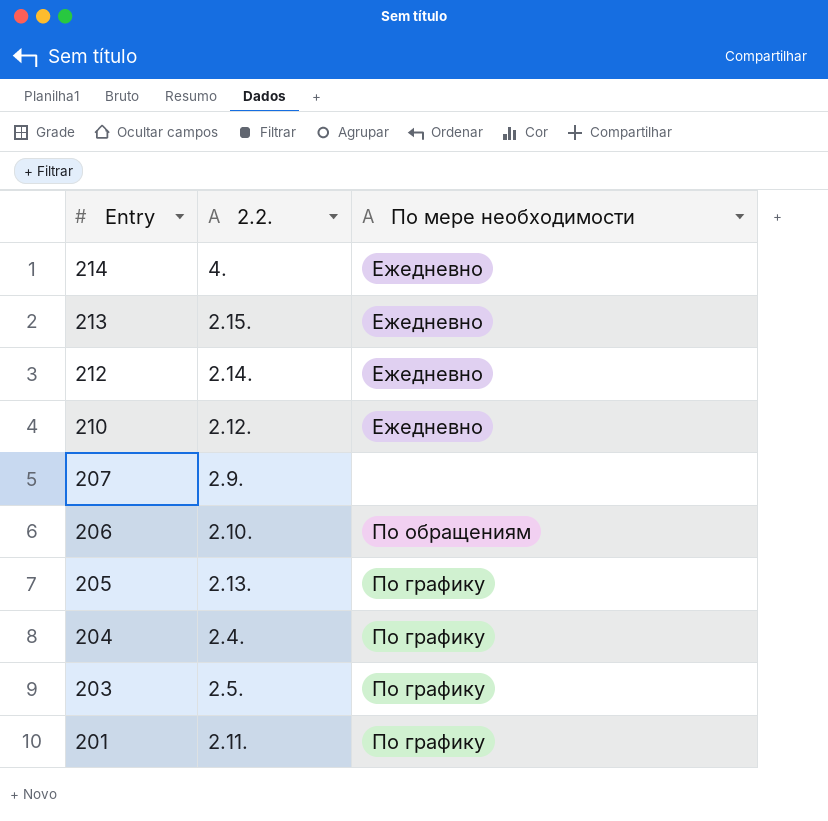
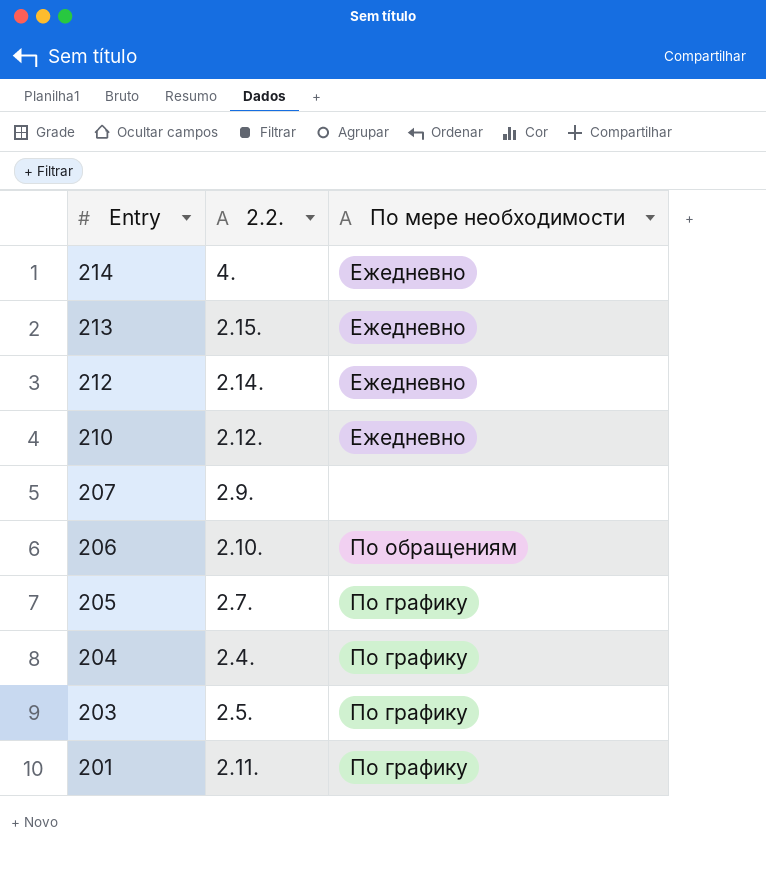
205 | 2.2.: 2.13. -> 2.7.

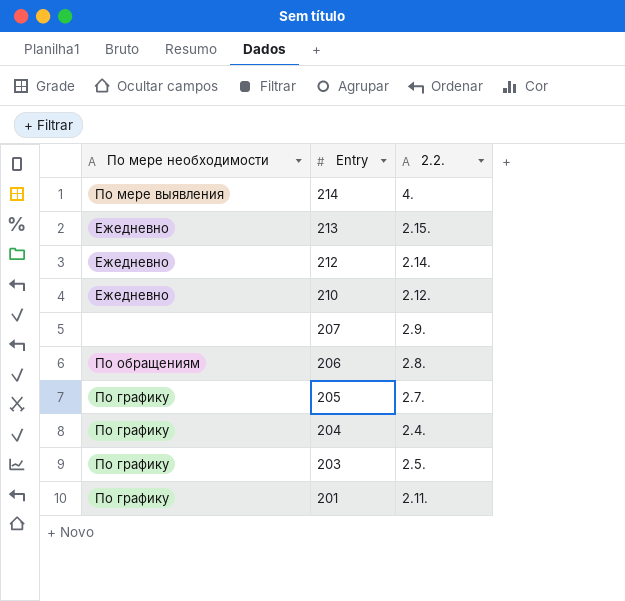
column По мере необходимости | position: 3 -> 1
214 | По мере необходимости: Ежедневно -> По мере выявления
206 | 2.2.: 2.10. -> 2.8.

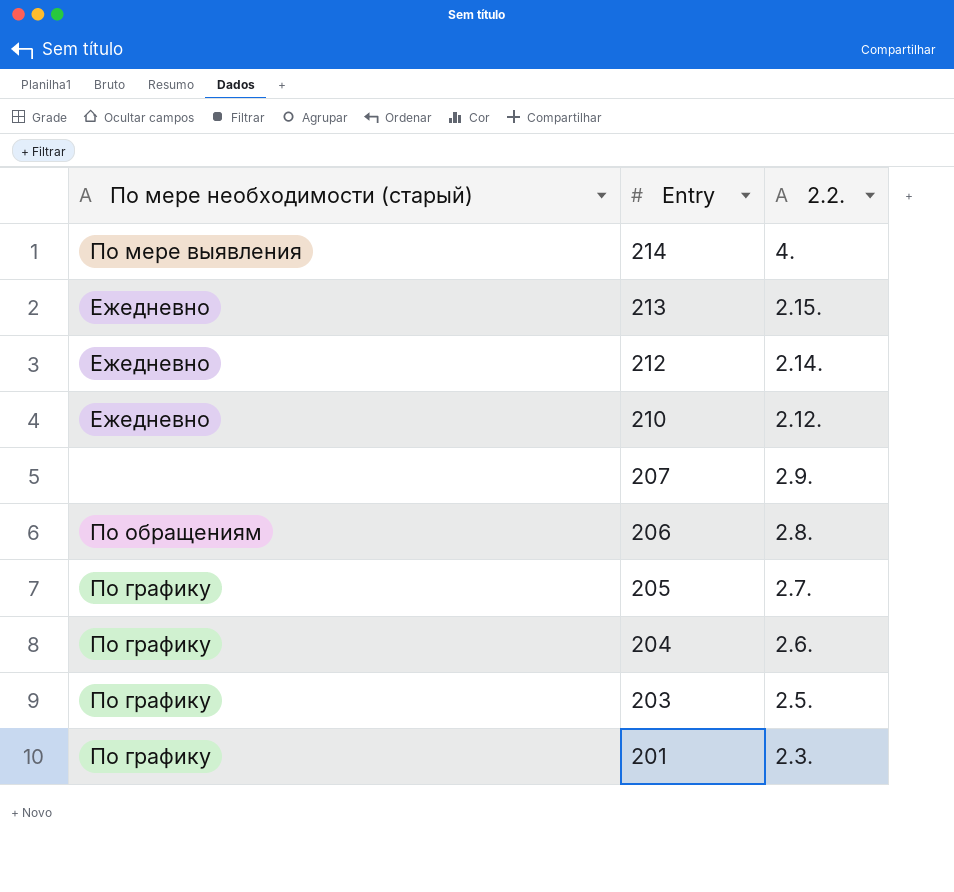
column name: По мере необходимости -> По мере необходимости (старый)
204 | 2.2.: 2.4. -> 2.6.
201 | 2.2.: 2.11. -> 2.3.

